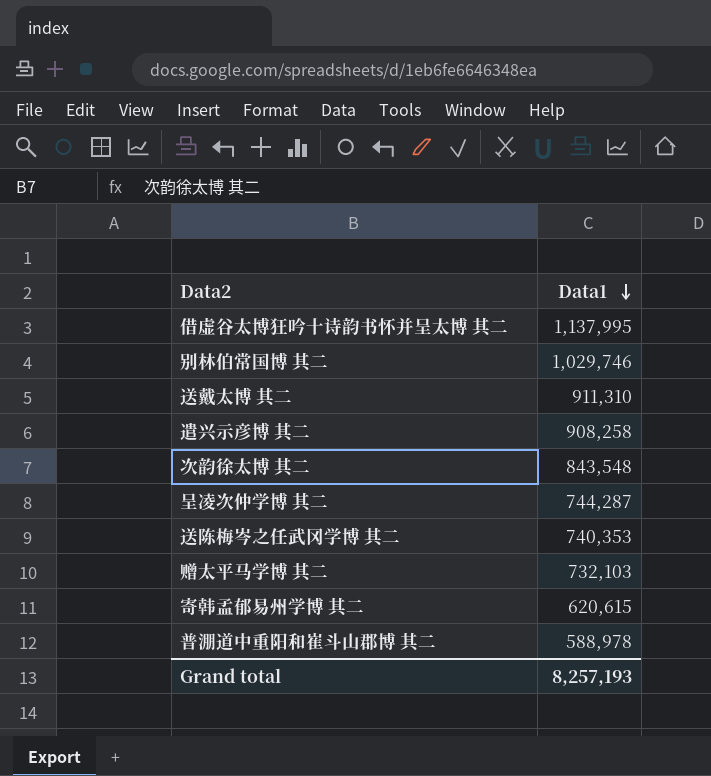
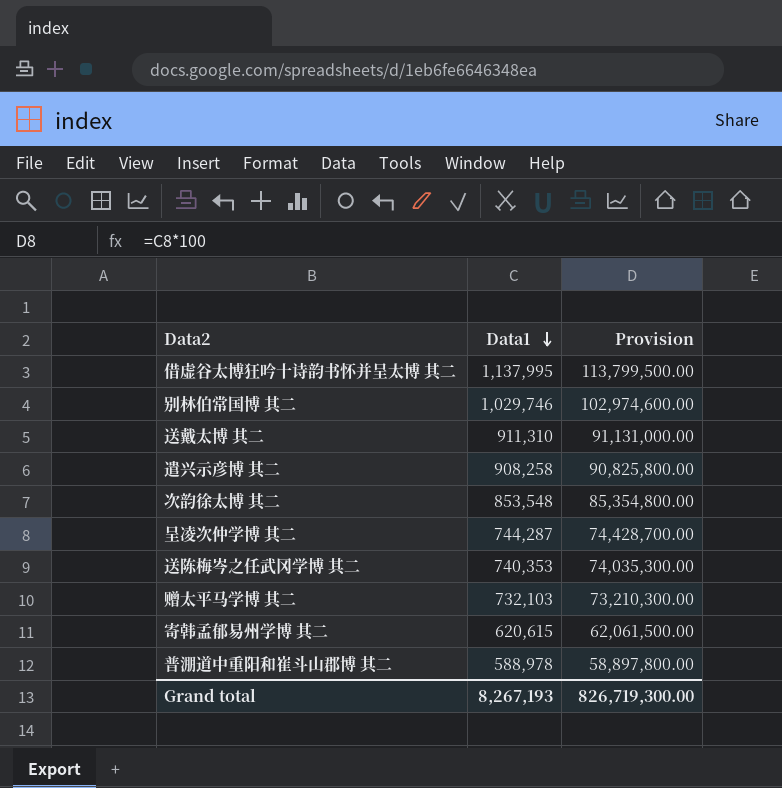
column Provision | formula: none -> [Data1] * 100
次韵徐太博 其二 | Data1: 843,548 -> 853,548
Grand total | Data1: 8,257,193 -> 8,267,193

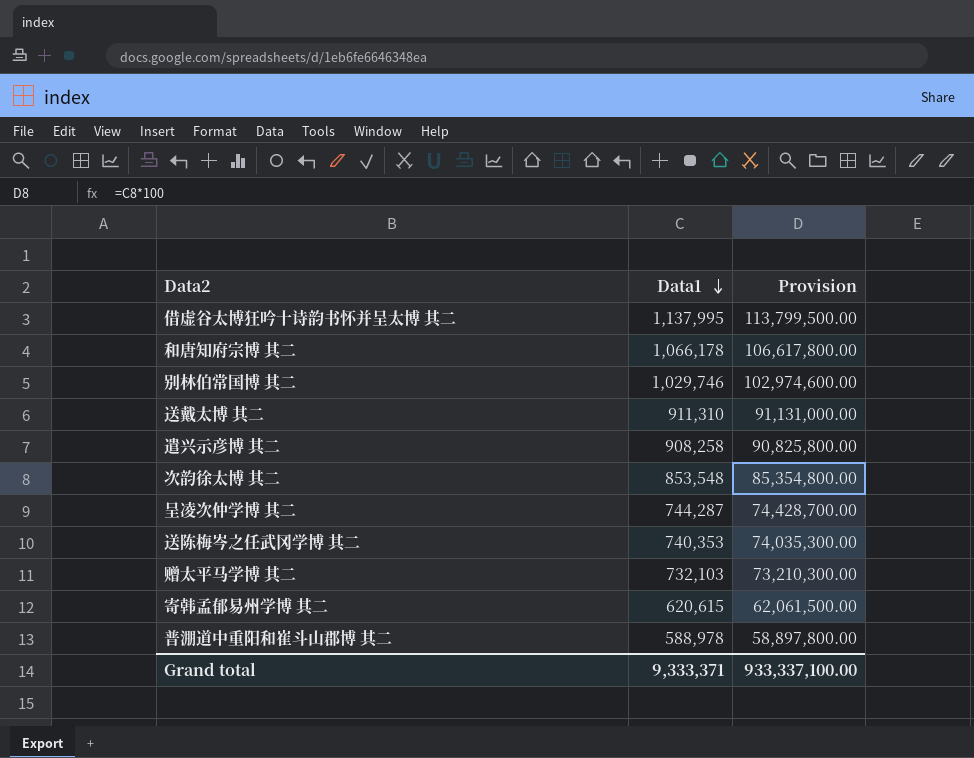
row 和唐知府宗博 其二: none -> 1,066,178 | 106,617,800.00
Grand total | Data1: 8,267,193 -> 9,333,371
Grand total | Provision: 826,719,300.00 -> 933,337,100.00

